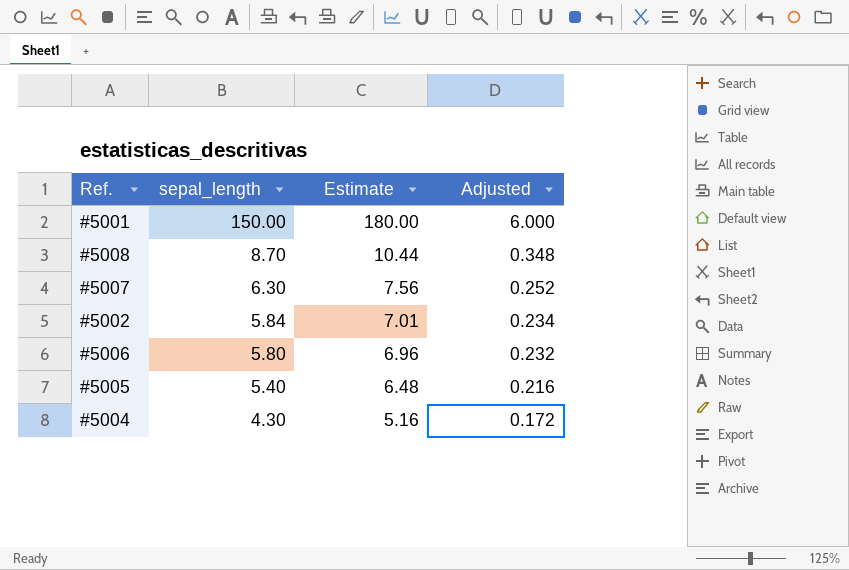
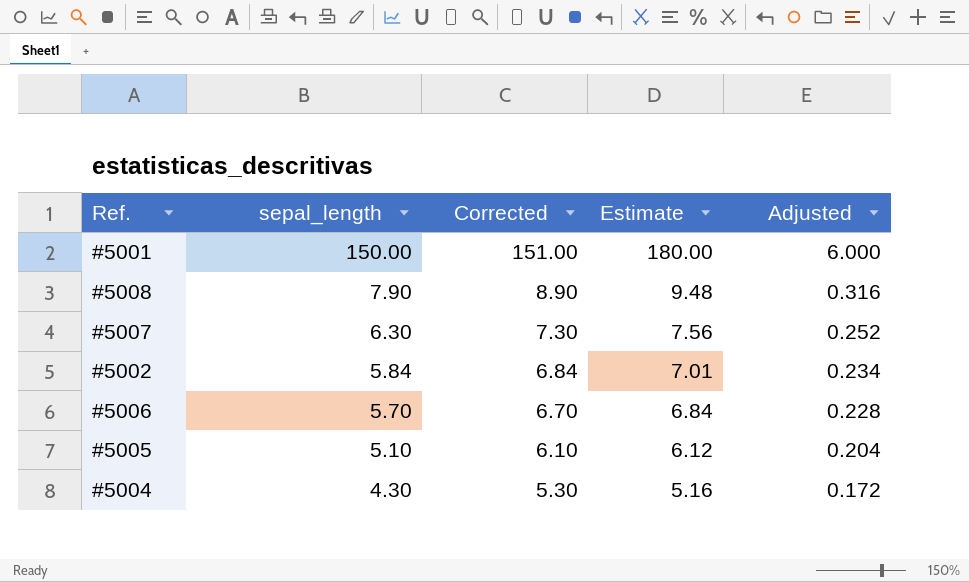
column Corrected | formula: none -> [sepal_length] + 1
#5008 | sepal_length: 8.70 -> 7.90
#5008 | Estimate: 10.44 -> 9.48
#5008 | Adjusted: 0.348 -> 0.316
#5006 | sepal_length: 5.80 -> 5.70
#5006 | Estimate: 6.96 -> 6.84
#5006 | Adjusted: 0.232 -> 0.228
#5005 | sepal_length: 5.40 -> 5.10
#5005 | Estimate: 6.48 -> 6.12
#5005 | Adjusted: 0.216 -> 0.204

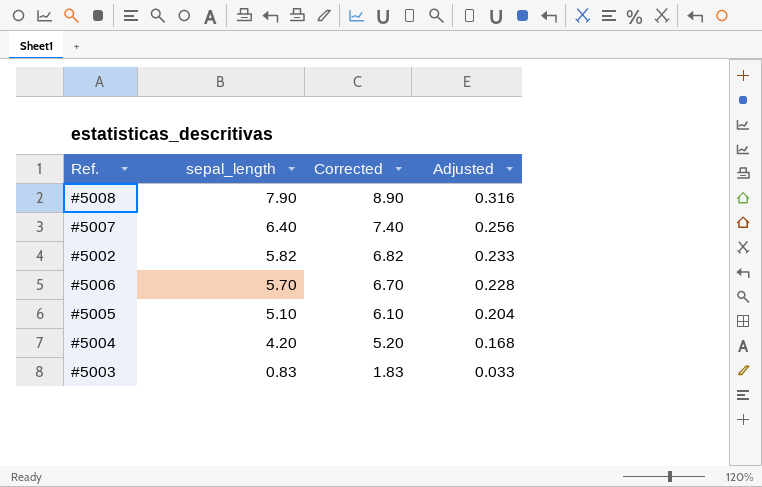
column Estimate | formula: [sepal_length] * 1.2 -> none
row #5001: 150.00 | 151.00 | 180.00 | 6.000 -> none
#5007 | sepal_length: 6.30 -> 6.40
#5007 | Corrected: 7.30 -> 7.40
#5007 | Adjusted: 0.252 -> 0.256
#5002 | sepal_length: 5.84 -> 5.82
#5002 | Corrected: 6.84 -> 6.82
#5002 | Adjusted: 0.234 -> 0.233
#5004 | sepal_length: 4.30 -> 4.20
#5004 | Corrected: 5.30 -> 5.20
#5004 | Adjusted: 0.172 -> 0.168
row #5003: none -> 0.83 | 1.83 | 0.033

